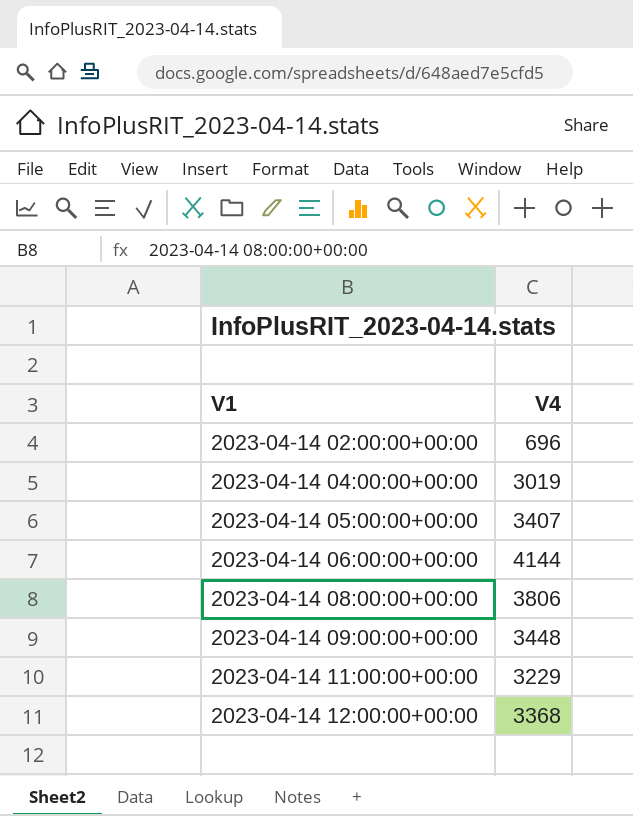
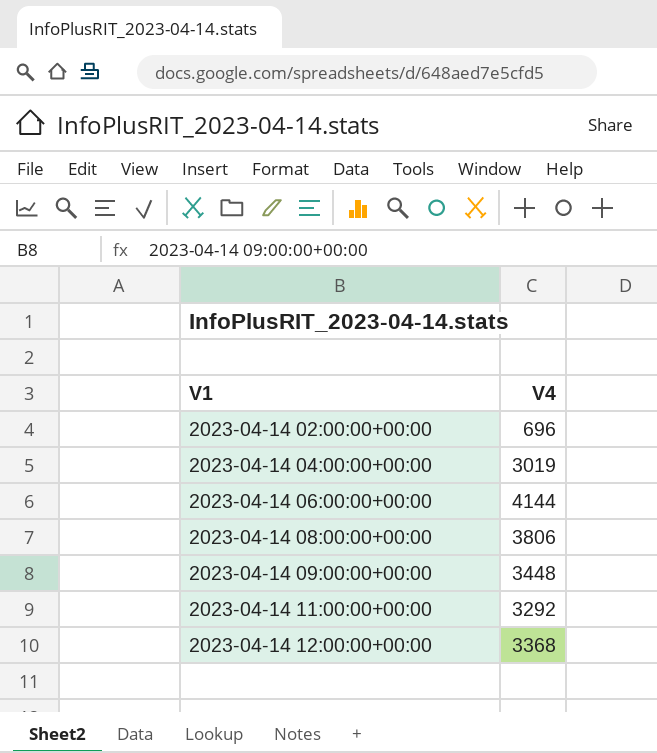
row 2023-04-14 05:00:00+00:00: 3407 -> none
2023-04-14 11:00:00+00:00 | V4: 3229 -> 3292

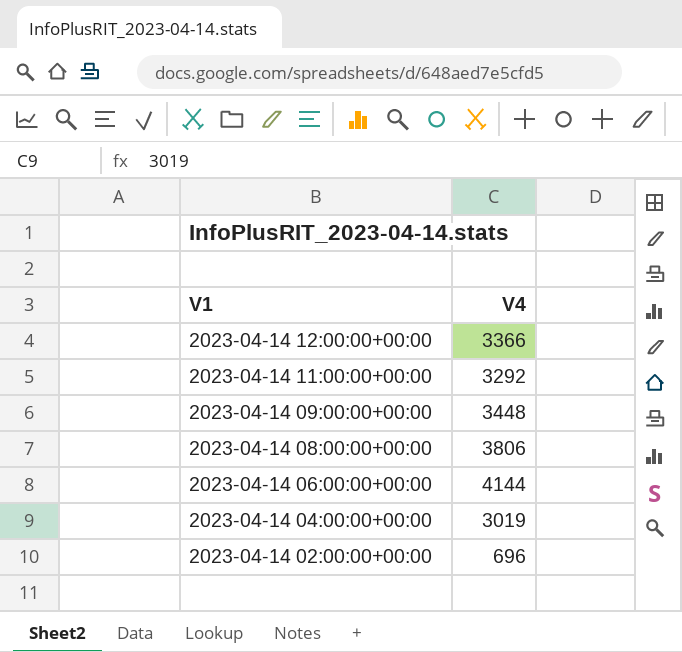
row order: V1 ascending -> V1 descending
2023-04-14 12:00:00+00:00 | V4: 3368 -> 3366

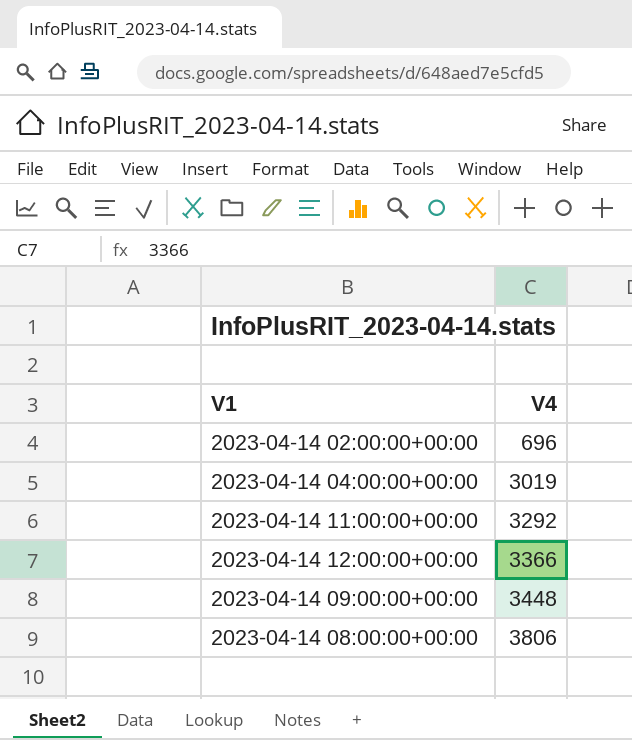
row order: V1 descending -> V4 ascending
row 2023-04-14 06:00:00+00:00: 4144 -> none

